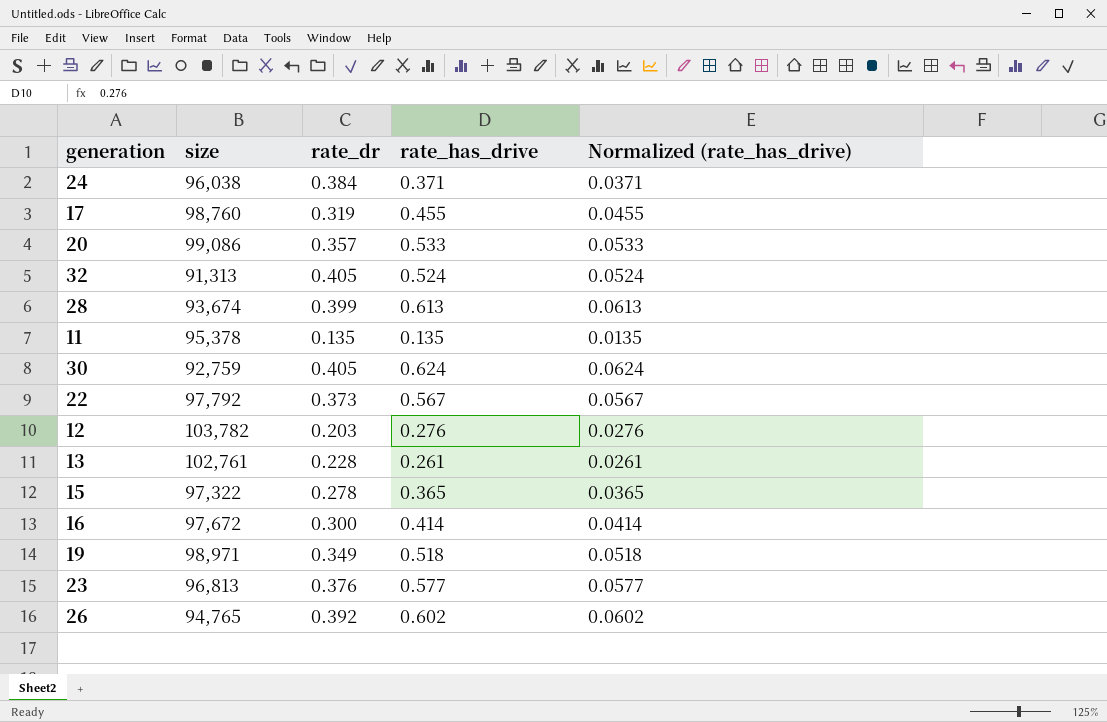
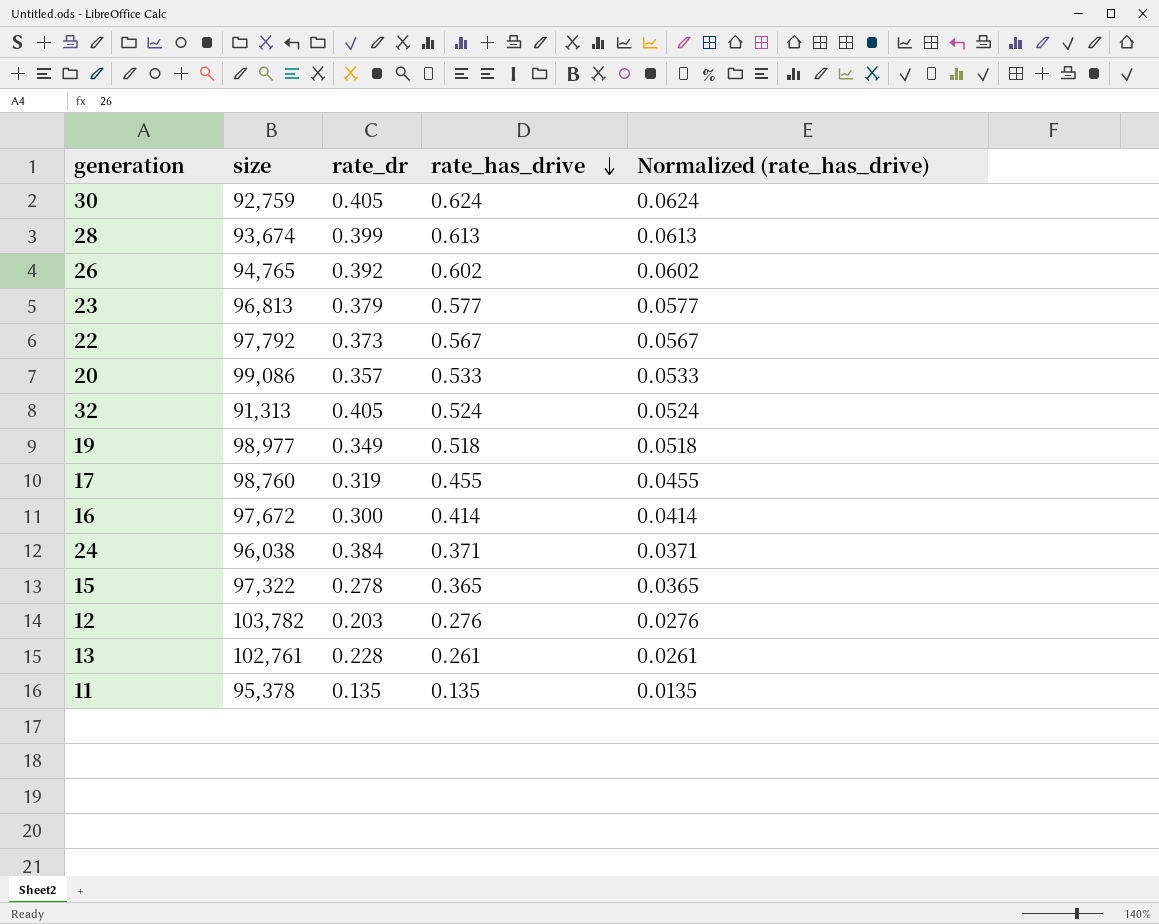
row order: none -> rate_has_drive descending
23 | rate_dr: 0.376 -> 0.379
19 | size: 98,971 -> 98,977

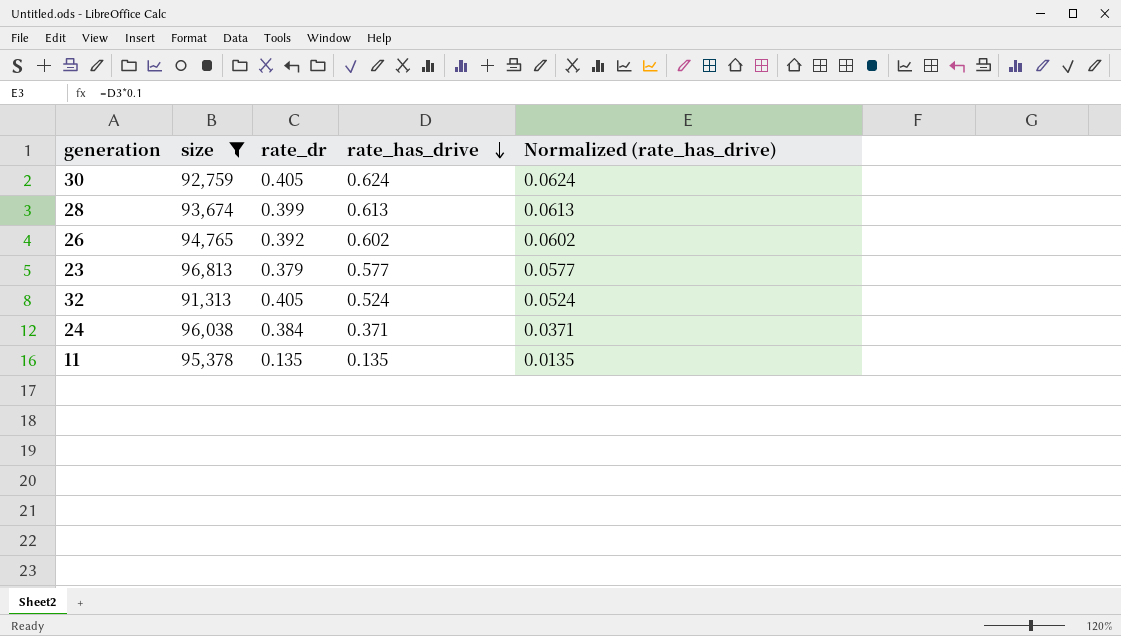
filter: none -> size <= 96,813

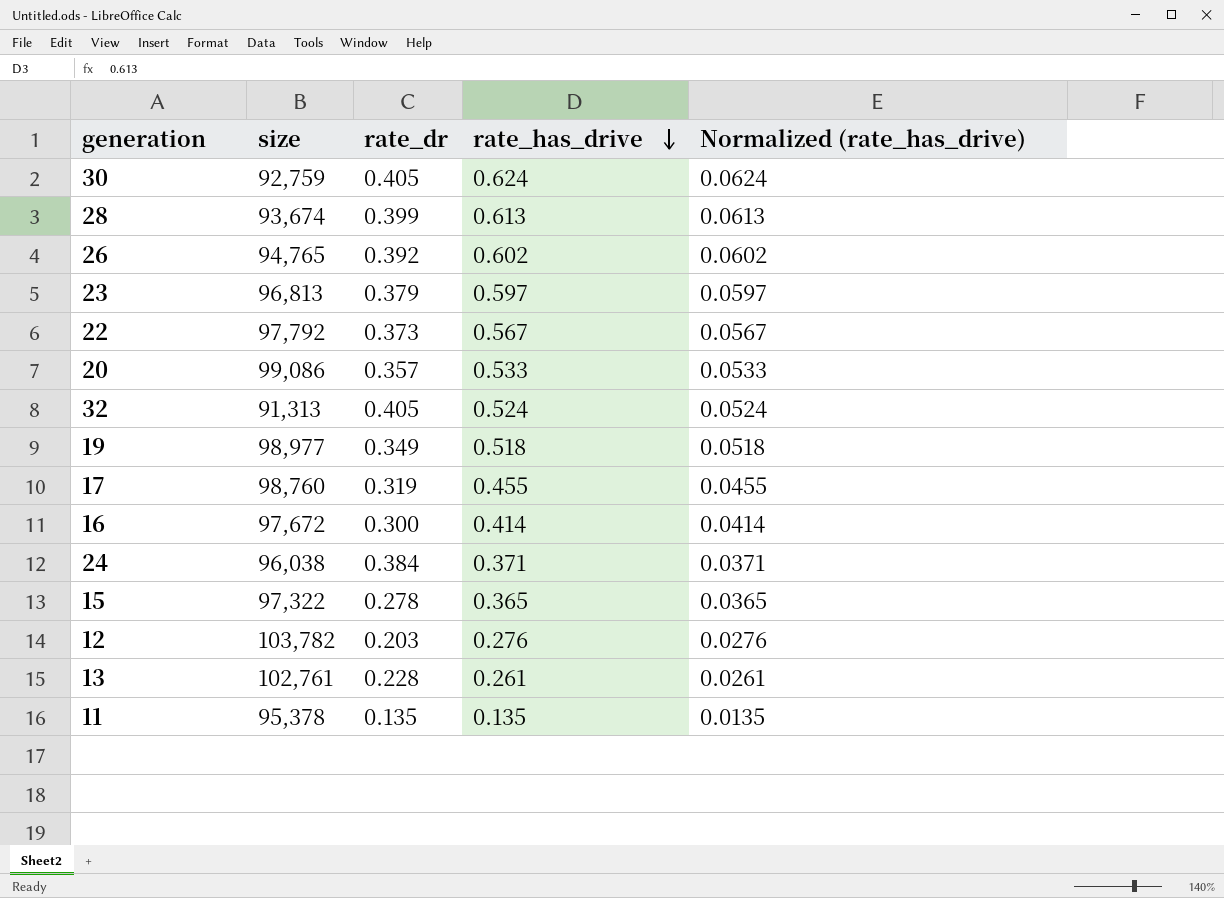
filter: size <= 96,813 -> none
23 | rate_has_drive: 0.577 -> 0.597
23 | Normalized (rate_has_drive): 0.0577 -> 0.0597

